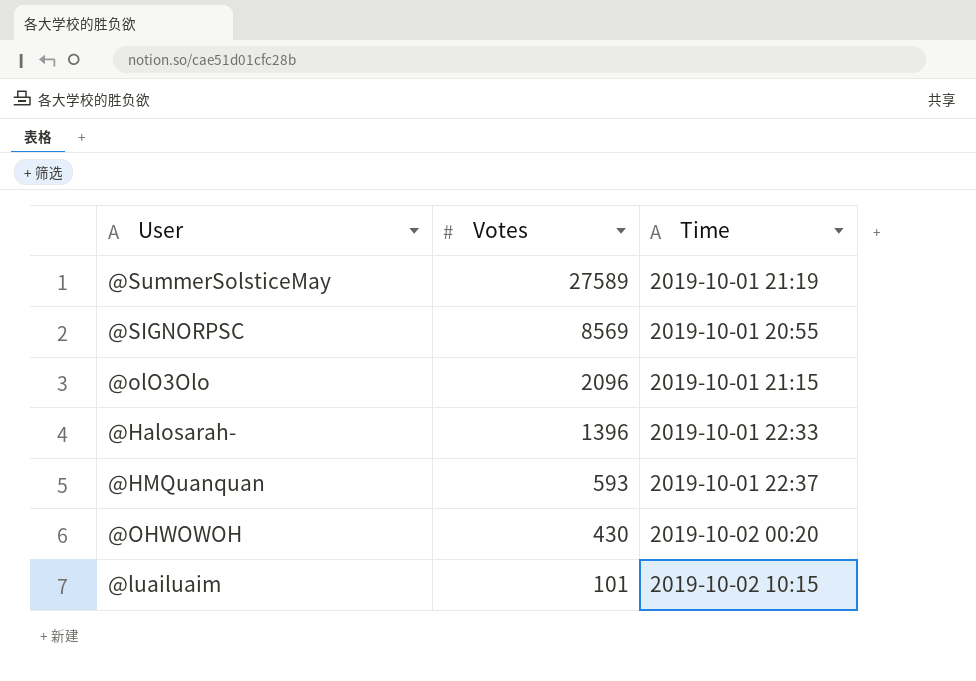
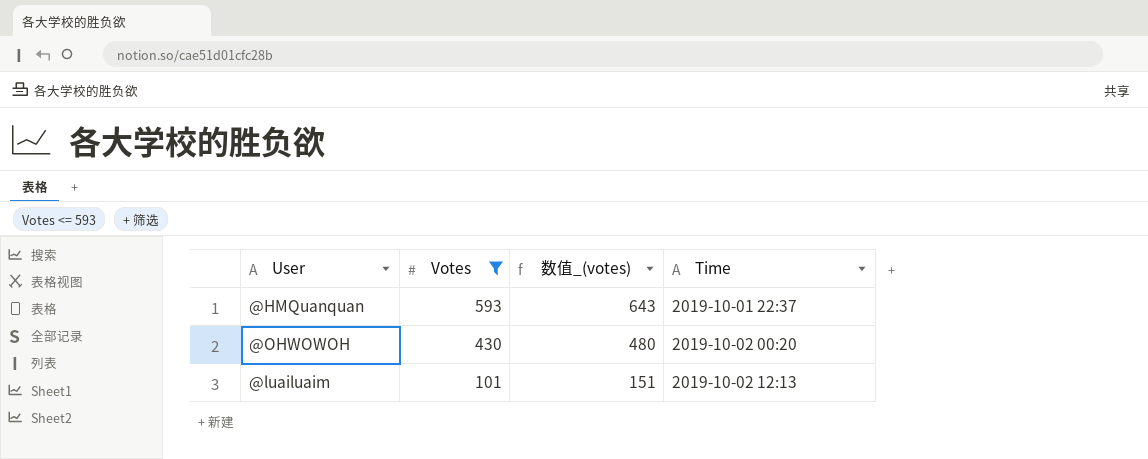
filter: none -> Votes <= 593
column 数值_(votes) | formula: none -> [Votes] + 50
@luailuaim | Time: 2019-10-02 10:15 -> 2019-10-02 12:13

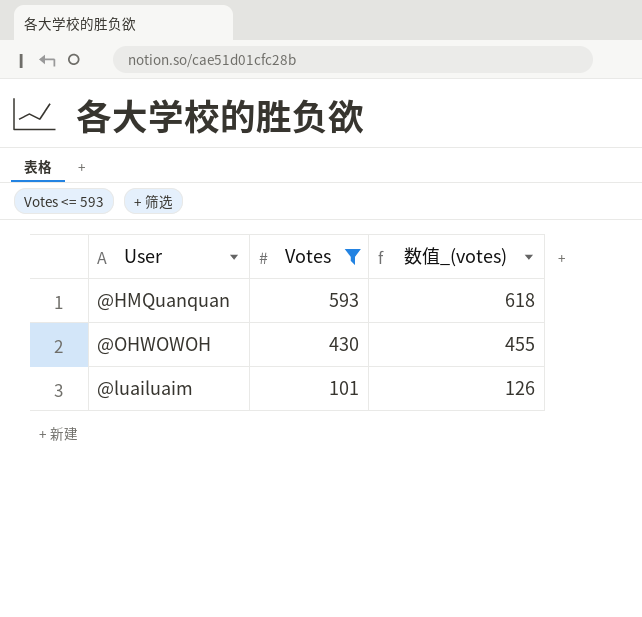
column Time | position: 4 -> none
column 数值_(votes) | formula: [Votes] + 50 -> [Votes] + 25

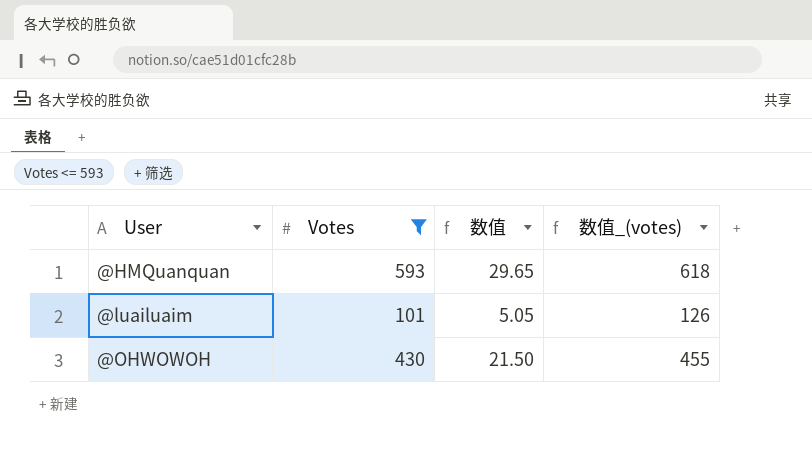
row order: Votes descending -> User ascending
column 数值 | formula: none -> [Votes] * 0.05

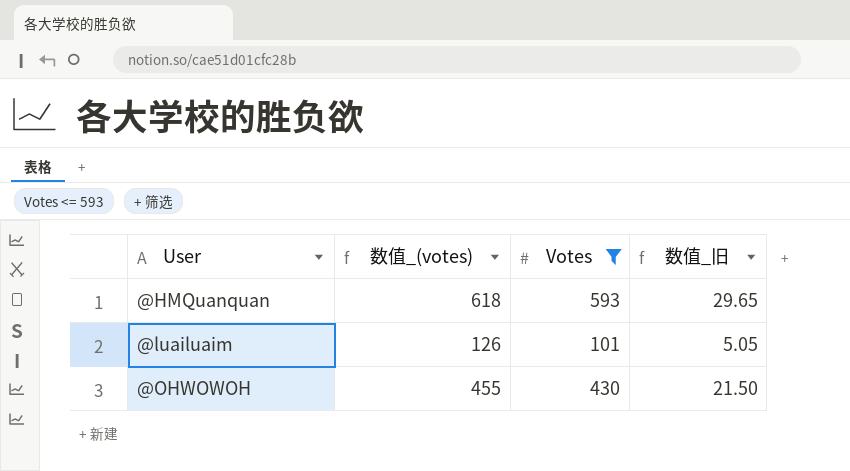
column 数值_(votes) | position: 4 -> 2
column name: 数值 -> 数值_旧

